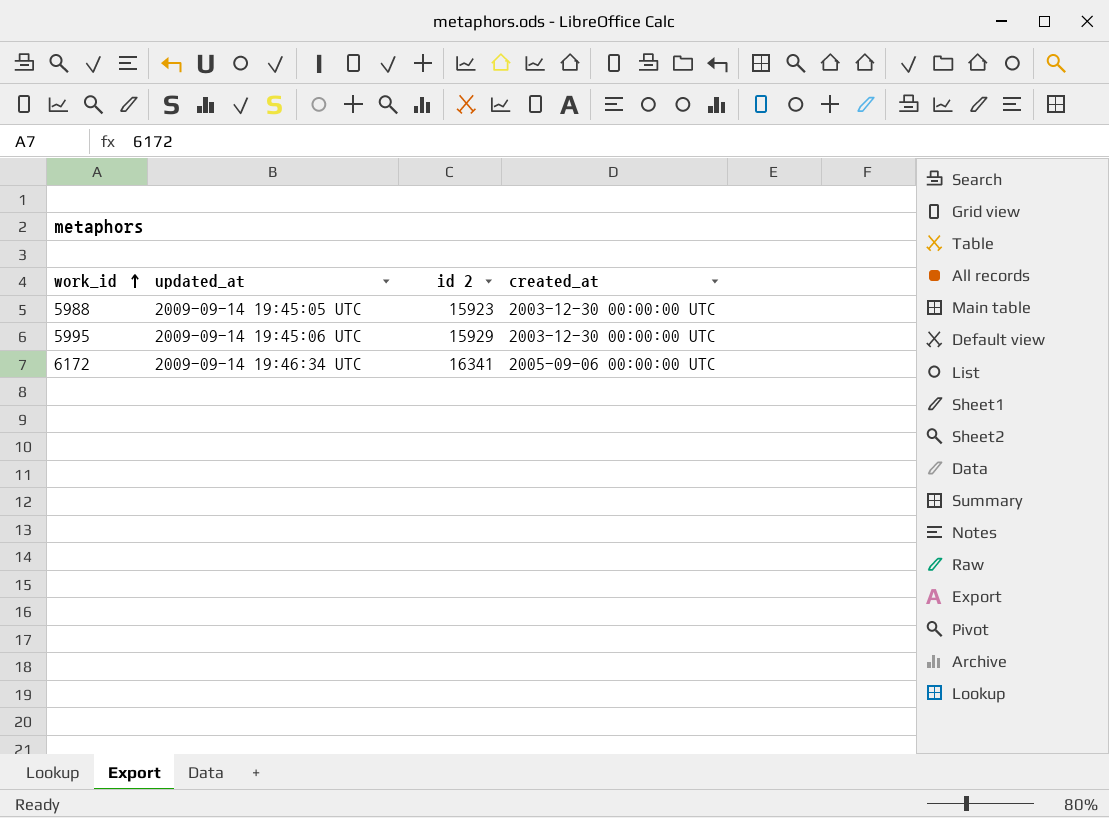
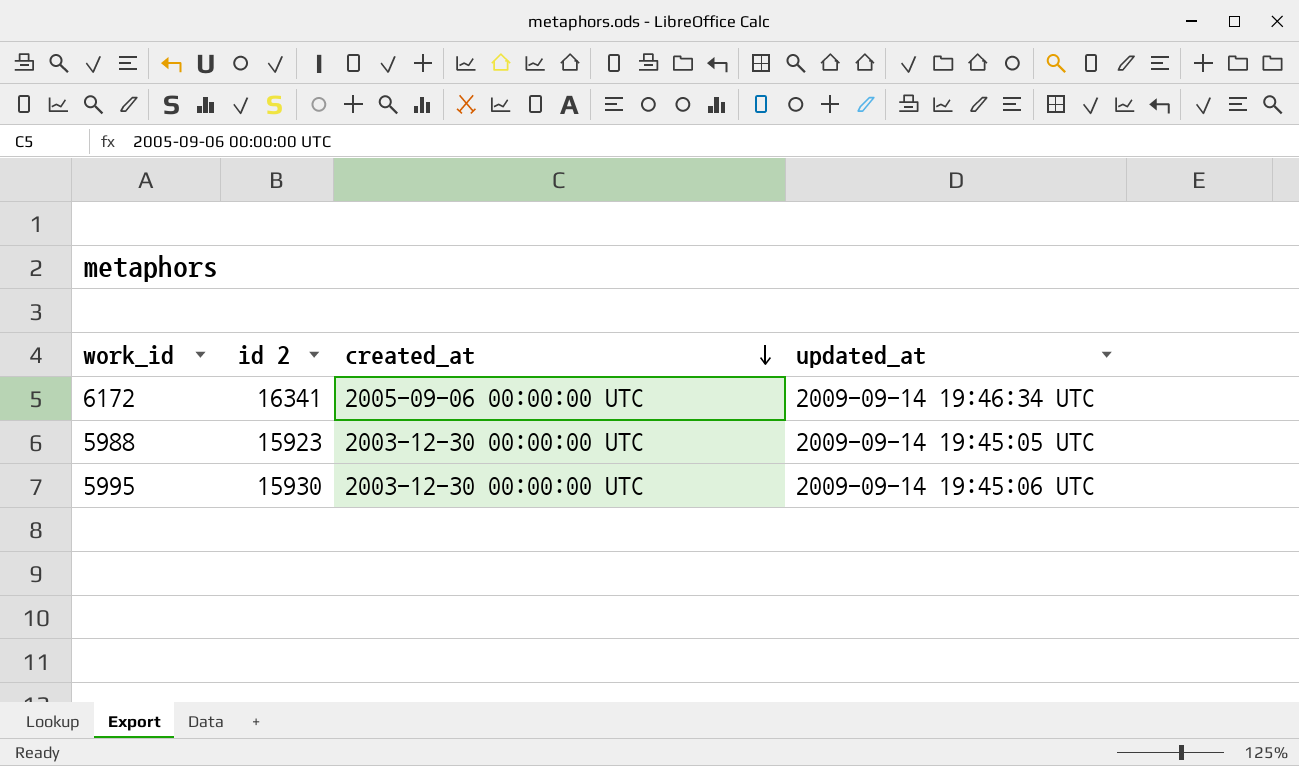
row order: work_id ascending -> created_at descending
column updated_at | position: 2 -> 4
5995 | id 2: 15929 -> 15930

